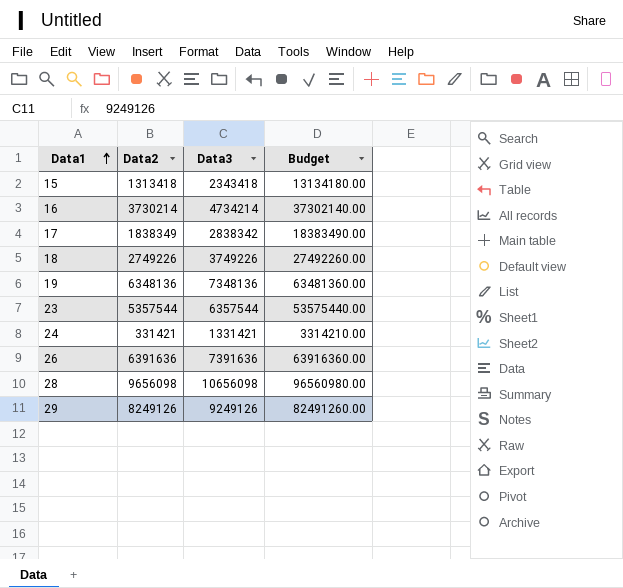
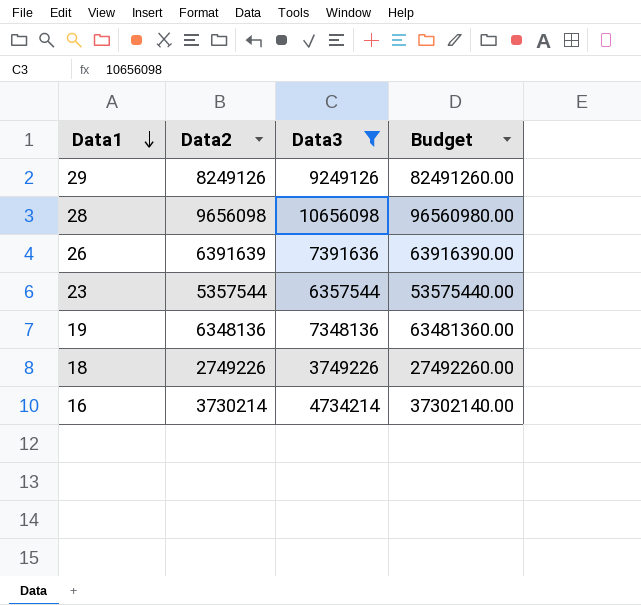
filter: none -> Data3 >= 3749226
row order: Data1 ascending -> Data1 descending
26 | Data2: 6391636 -> 6391639
26 | Budget: 63916360.00 -> 63916390.00

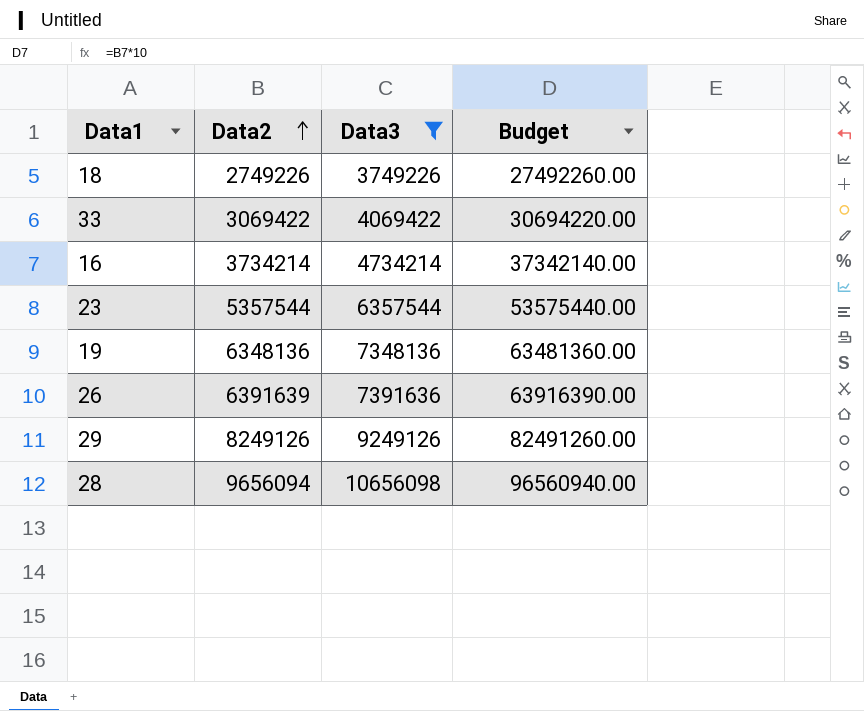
row order: Data1 descending -> Data2 ascending
row 33: none -> 3069422 | 4069422 | 30694220.00
16 | Data2: 3730214 -> 3734214
16 | Budget: 37302140.00 -> 37342140.00
28 | Data2: 9656098 -> 9656094
28 | Budget: 96560980.00 -> 96560940.00

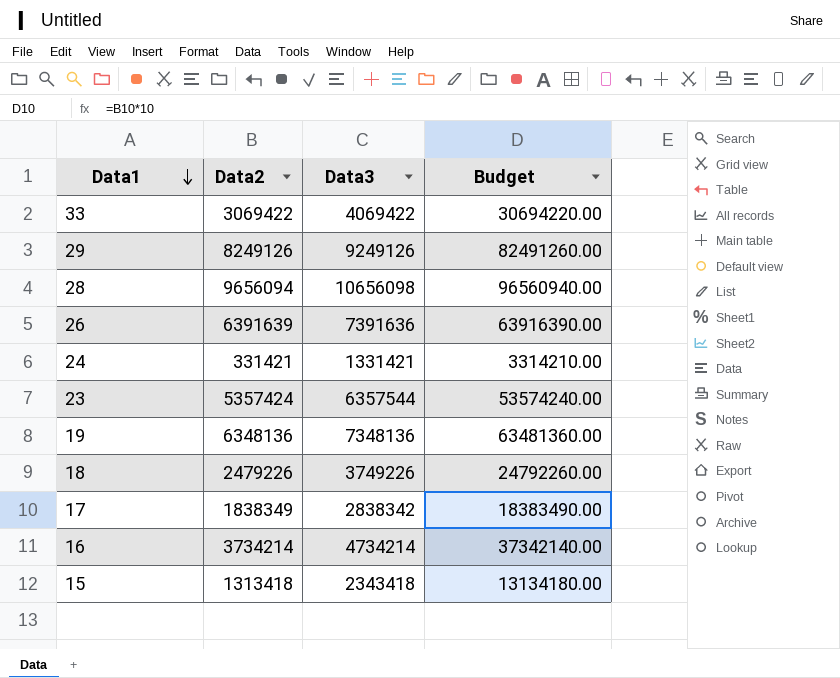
filter: Data3 >= 3749226 -> none
row order: Data2 ascending -> Data1 descending
23 | Data2: 5357544 -> 5357424
23 | Budget: 53575440.00 -> 53574240.00
18 | Data2: 2749226 -> 2479226
18 | Budget: 27492260.00 -> 24792260.00

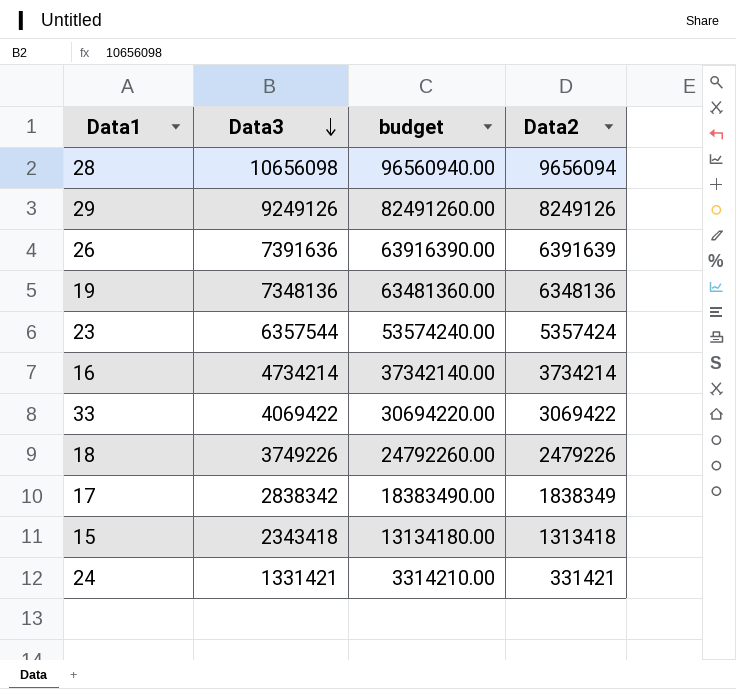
row order: Data1 descending -> Data3 descending
column name: Budget -> budget
column Data2 | position: 2 -> 4

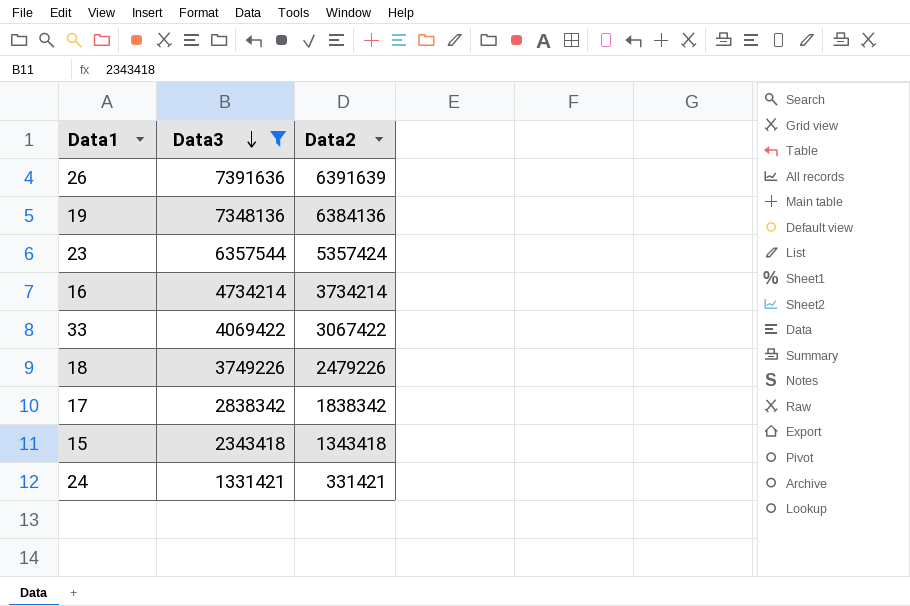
filter: none -> Data3 <= 7391636
column budget | formula: [Data2] * 10 -> none
19 | Data2: 6348136 -> 6384136
33 | Data2: 3069422 -> 3067422
17 | Data2: 1838349 -> 1838342
15 | Data2: 1313418 -> 1343418

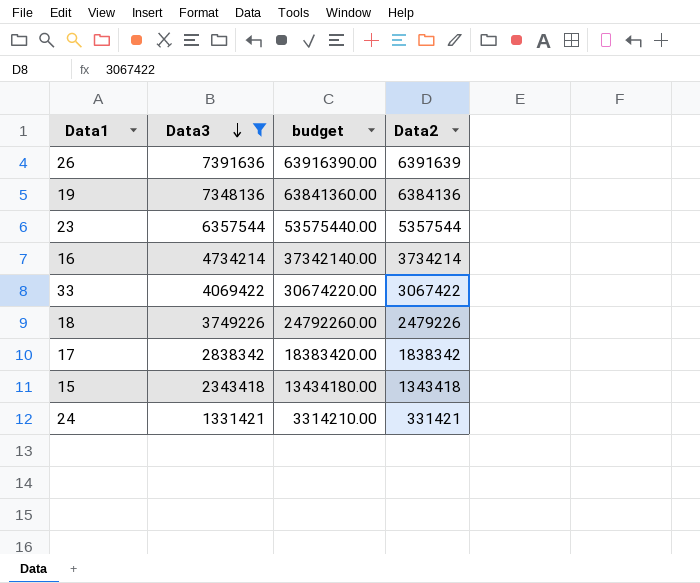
column budget | formula: none -> [Data2] * 10
23 | Data2: 5357424 -> 5357544

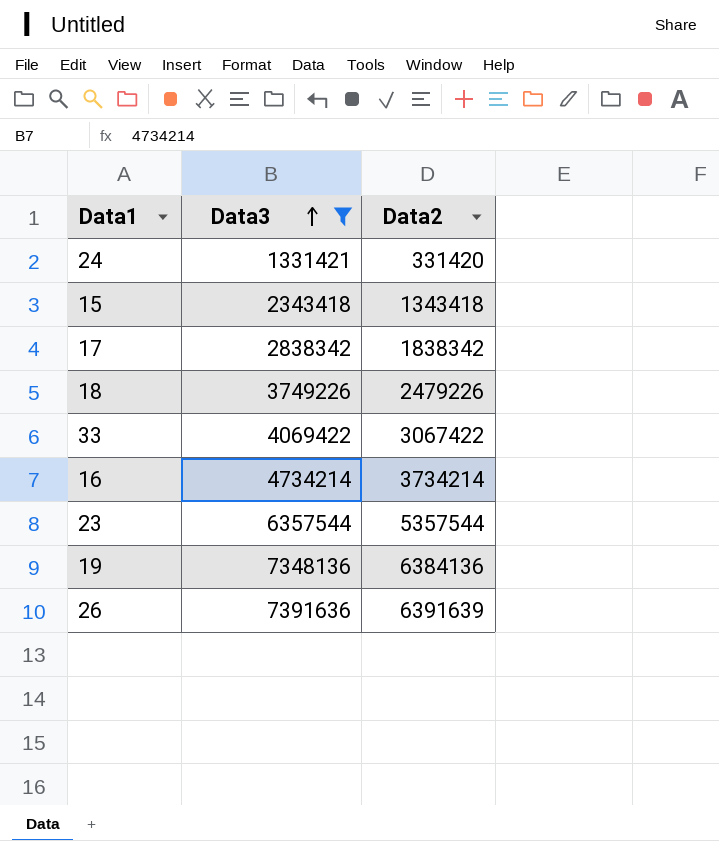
row order: Data3 descending -> Data3 ascending
column budget | formula: [Data2] * 10 -> none
24 | Data2: 331421 -> 331420

